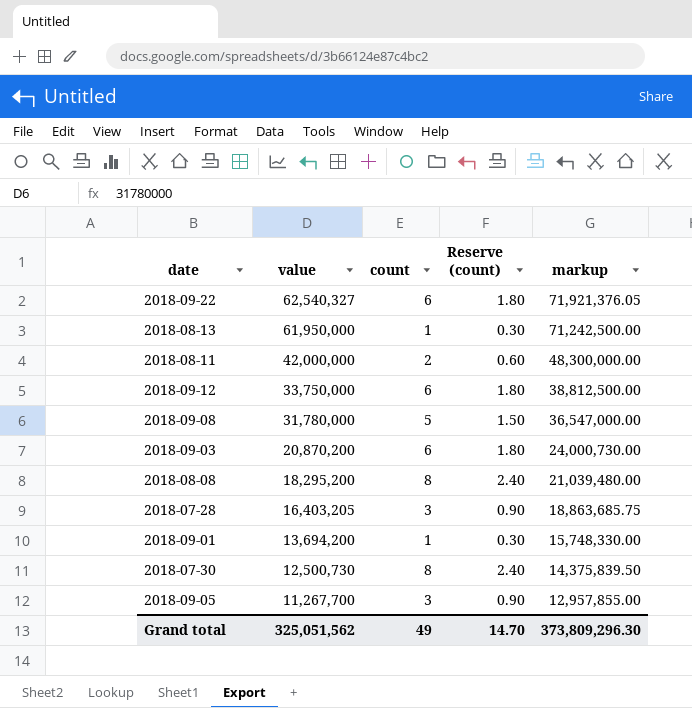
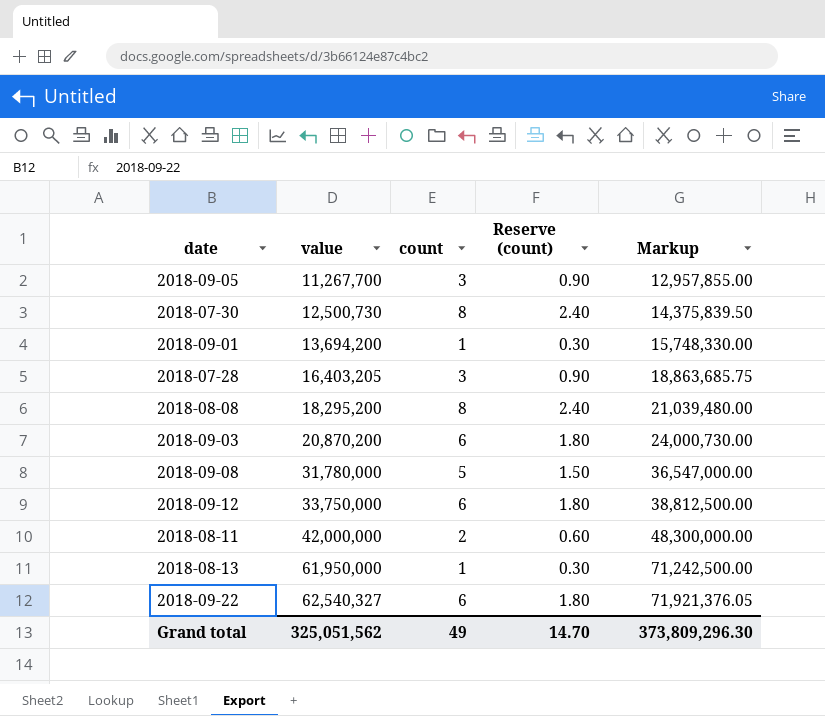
row order: value descending -> value ascending
column name: markup -> Markup

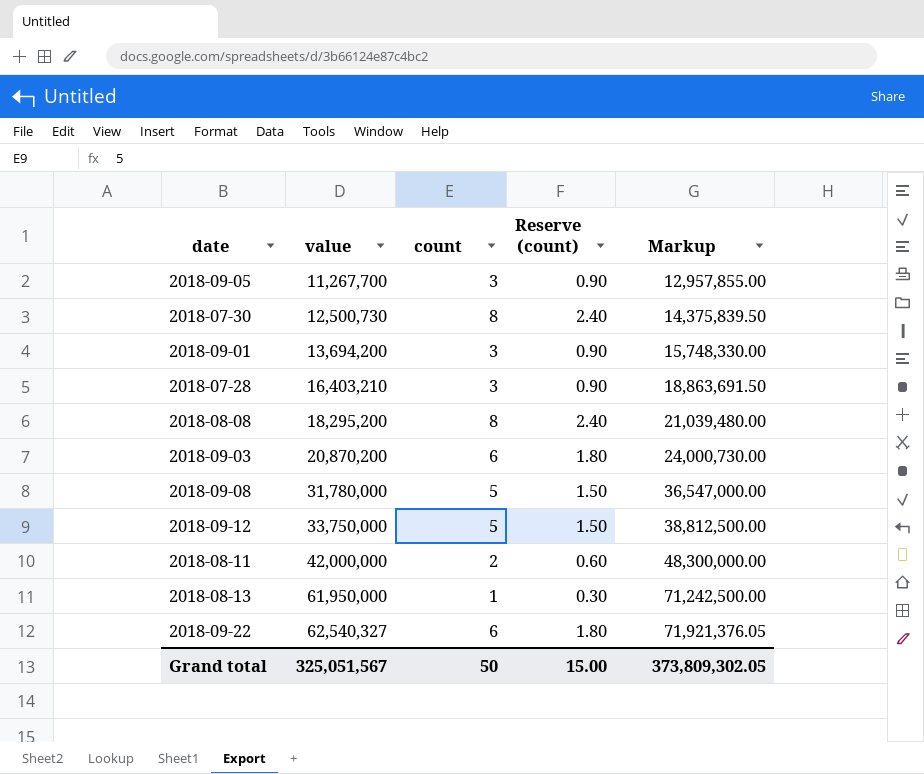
2018-09-01 | count: 1 -> 3
2018-09-01 | Reserve (count): 0.30 -> 0.90
2018-07-28 | value: 16,403,205 -> 16,403,210
2018-07-28 | Markup: 18,863,685.75 -> 18,863,691.50
2018-09-12 | count: 6 -> 5
2018-09-12 | Reserve (count): 1.80 -> 1.50
Grand total | value: 325,051,562 -> 325,051,567
Grand total | count: 49 -> 50
Grand total | Reserve (count): 14.70 -> 15.00
Grand total | Markup: 373,809,296.30 -> 373,809,302.05

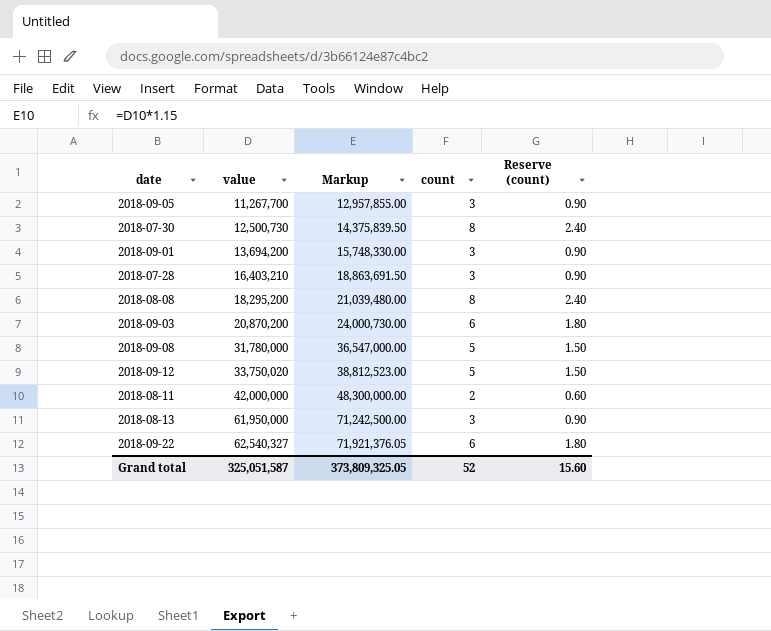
column Markup | position: 5 -> 3
2018-09-12 | value: 33,750,000 -> 33,750,020
2018-09-12 | Markup: 38,812,500.00 -> 38,812,523.00
2018-08-13 | count: 1 -> 3
2018-08-13 | Reserve (count): 0.30 -> 0.90
Grand total | value: 325,051,567 -> 325,051,587
Grand total | Markup: 373,809,302.05 -> 373,809,325.05
Grand total | count: 50 -> 52
Grand total | Reserve (count): 15.00 -> 15.60

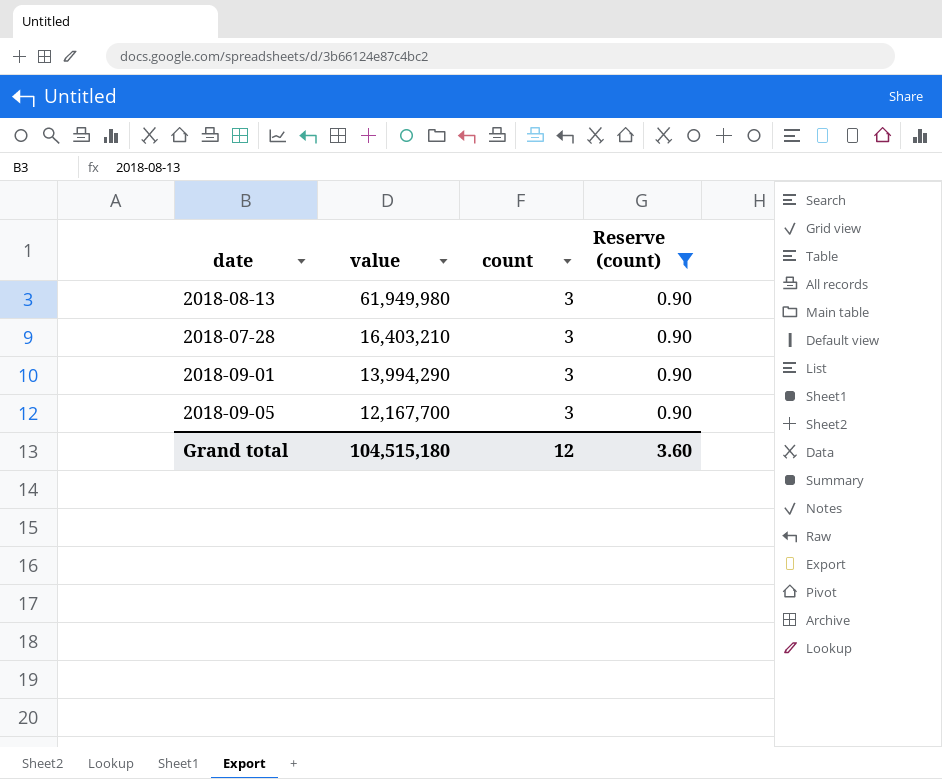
filter: none -> Reserve (count) = 0.90
row order: value ascending -> value descending
column Markup | formula: [value] * 1.15 -> none
2018-08-13 | value: 61,950,000 -> 61,949,980
2018-09-01 | value: 13,694,200 -> 13,994,290
2018-09-05 | value: 11,267,700 -> 12,167,700
Grand total | value: 325,051,587 -> 104,515,180
Grand total | count: 52 -> 12
Grand total | Reserve (count): 15.60 -> 3.60

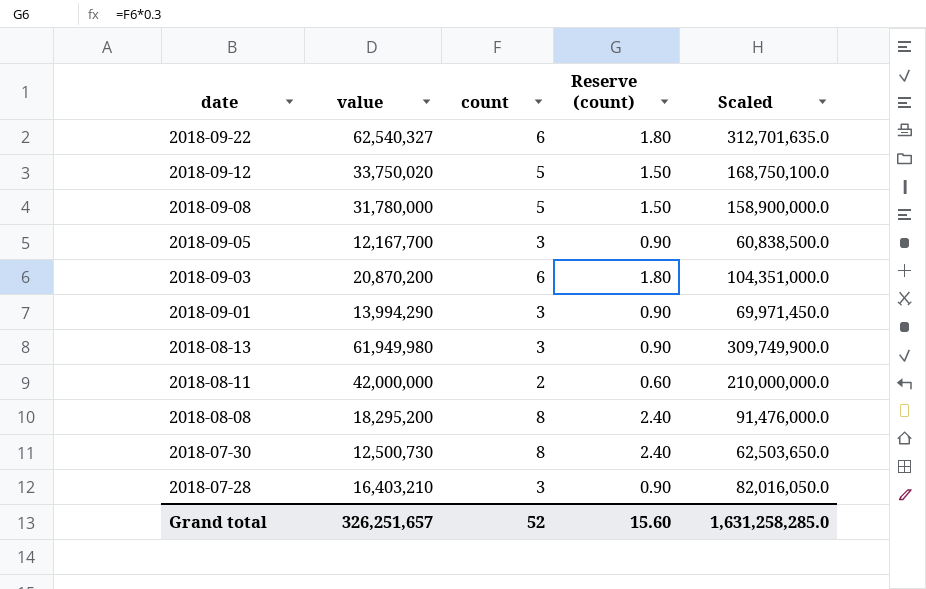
filter: Reserve (count) = 0.90 -> none
row order: value descending -> date descending
column Scaled | formula: none -> [value] * 5
Grand total | value: 104,515,180 -> 326,251,657
Grand total | count: 12 -> 52
Grand total | Reserve (count): 3.60 -> 15.60

